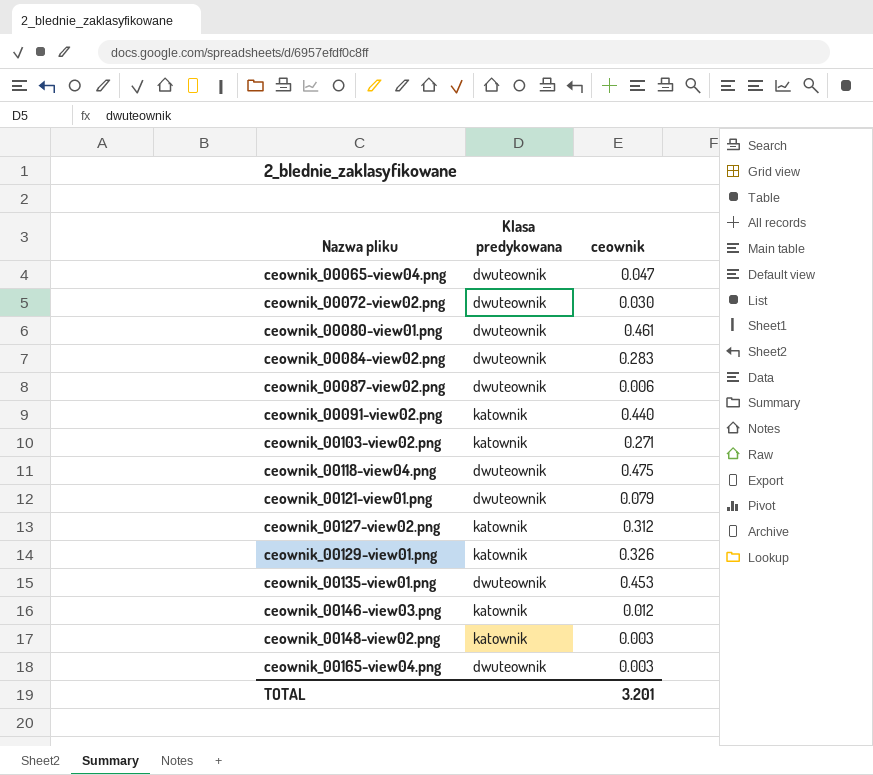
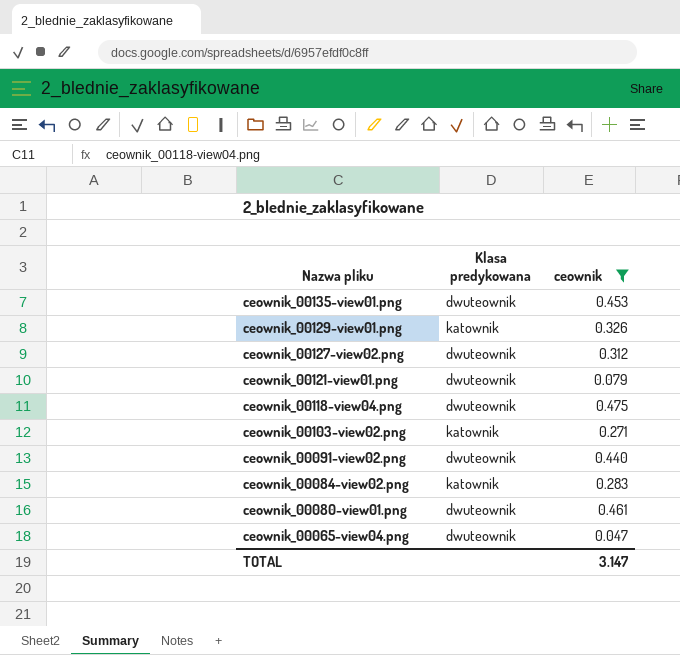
filter: none -> ceownik >= 0.047
row order: Nazwa pliku ascending -> Nazwa pliku descending
ceownik_00127-view02.png | Klasa predykowana: katownik -> dwuteownik
ceownik_00091-view02.png | Klasa predykowana: katownik -> dwuteownik
ceownik_00084-view02.png | Klasa predykowana: dwuteownik -> katownik
TOTAL | ceownik: 3.201 -> 3.147

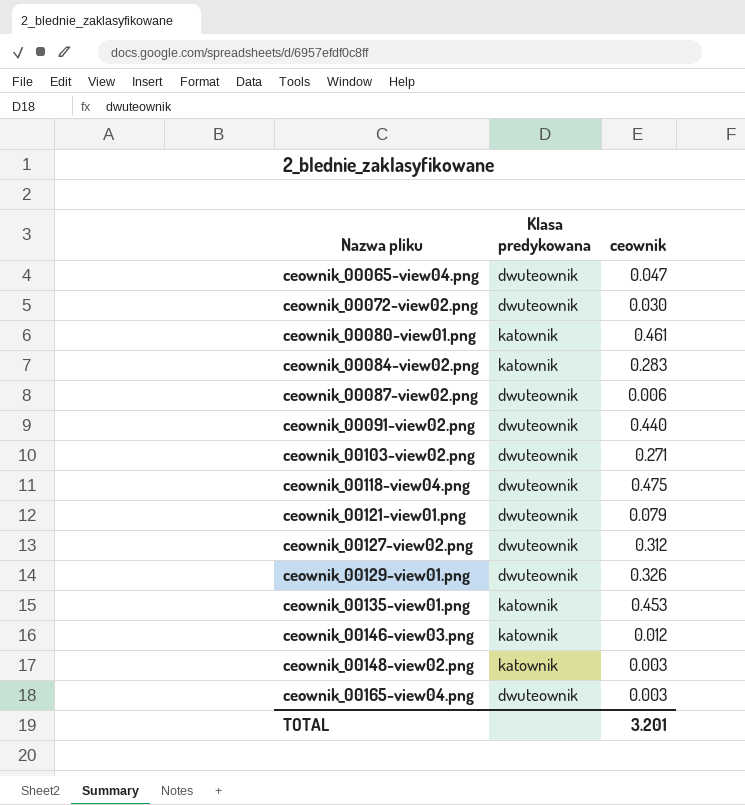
filter: ceownik >= 0.047 -> none
row order: Nazwa pliku descending -> Nazwa pliku ascending
ceownik_00080-view01.png | Klasa predykowana: dwuteownik -> katownik
ceownik_00103-view02.png | Klasa predykowana: katownik -> dwuteownik
ceownik_00129-view01.png | Klasa predykowana: katownik -> dwuteownik
ceownik_00135-view01.png | Klasa predykowana: dwuteownik -> katownik
TOTAL | ceownik: 3.147 -> 3.201

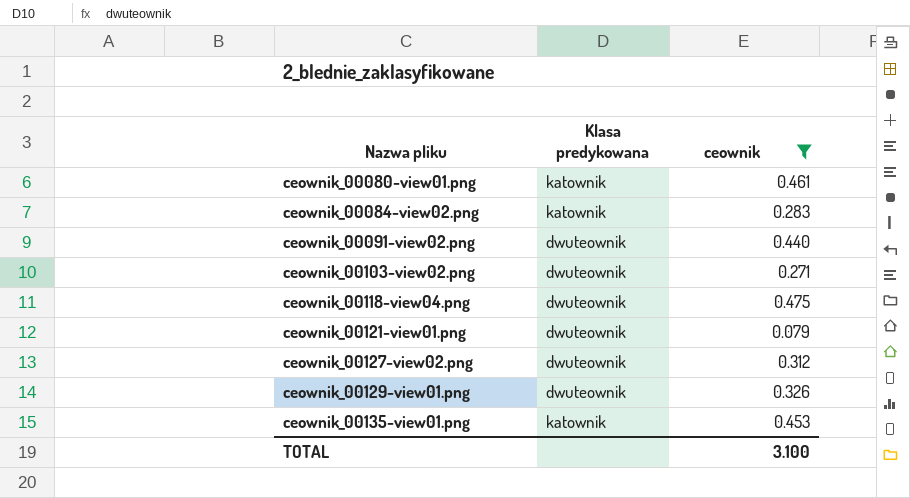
filter: none -> ceownik >= 0.079
TOTAL | ceownik: 3.201 -> 3.100

